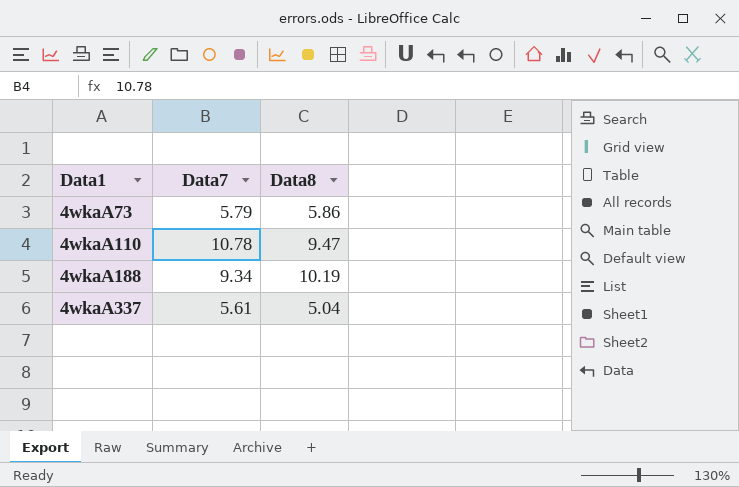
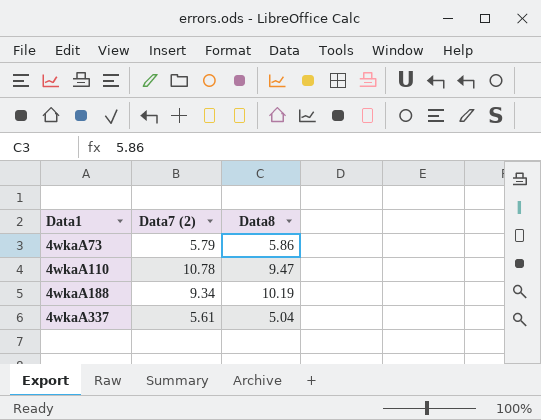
column name: Data7 -> Data7 (2)

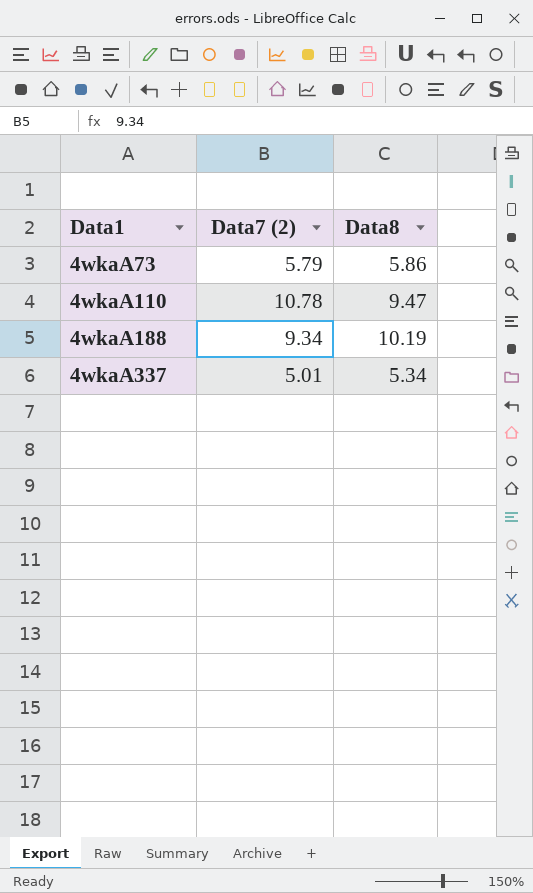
4wkaA337 | Data7 (2): 5.61 -> 5.01
4wkaA337 | Data8: 5.04 -> 5.34

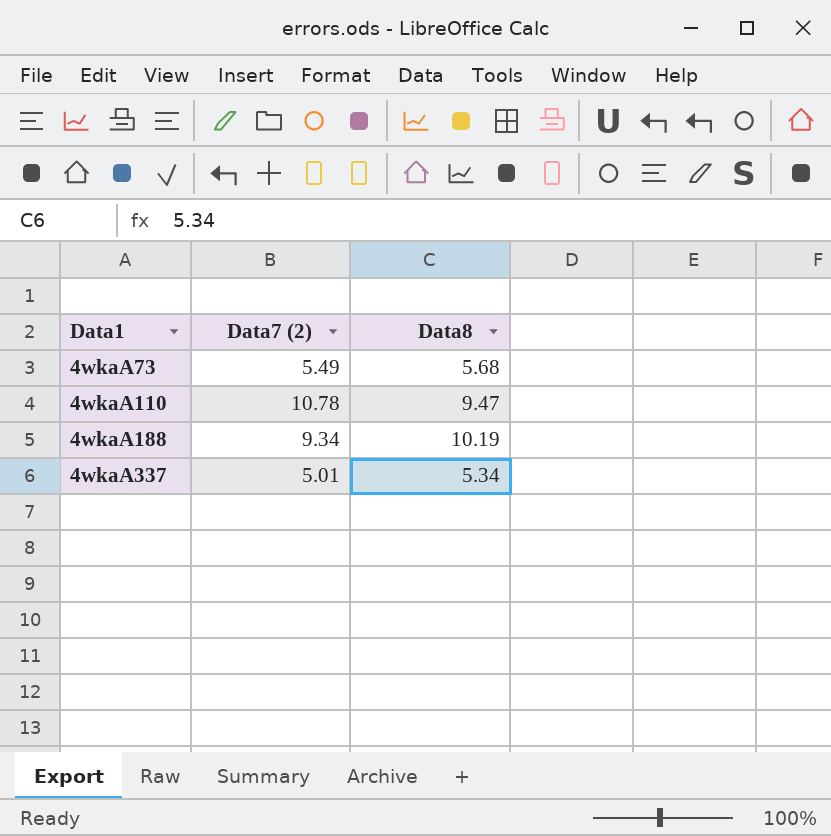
4wkaA73 | Data7 (2): 5.79 -> 5.49
4wkaA73 | Data8: 5.86 -> 5.68

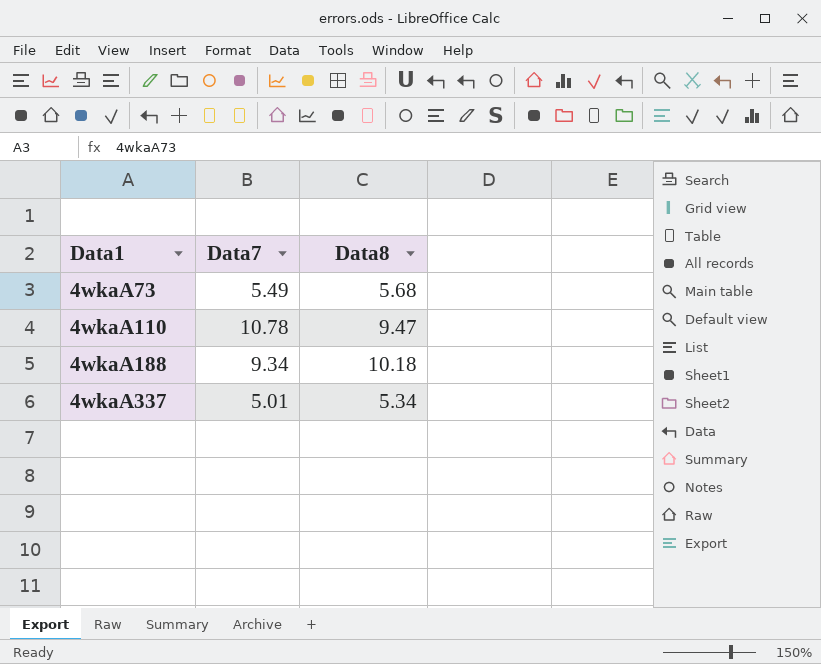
column name: Data7 (2) -> Data7
4wkaA188 | Data8: 10.19 -> 10.18

